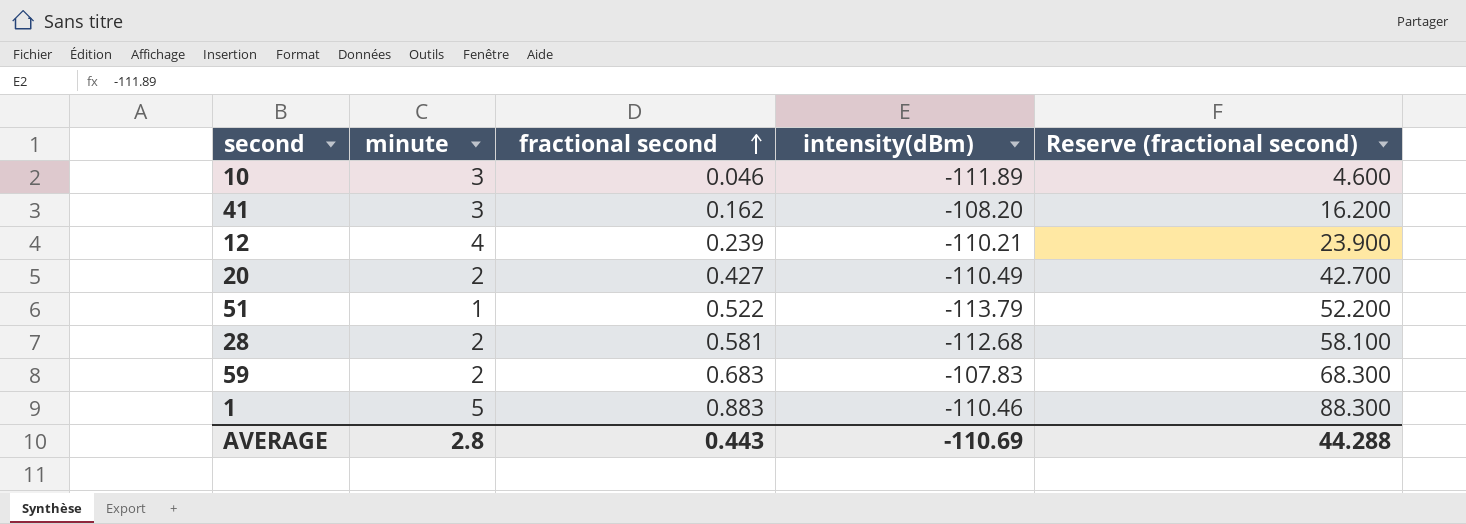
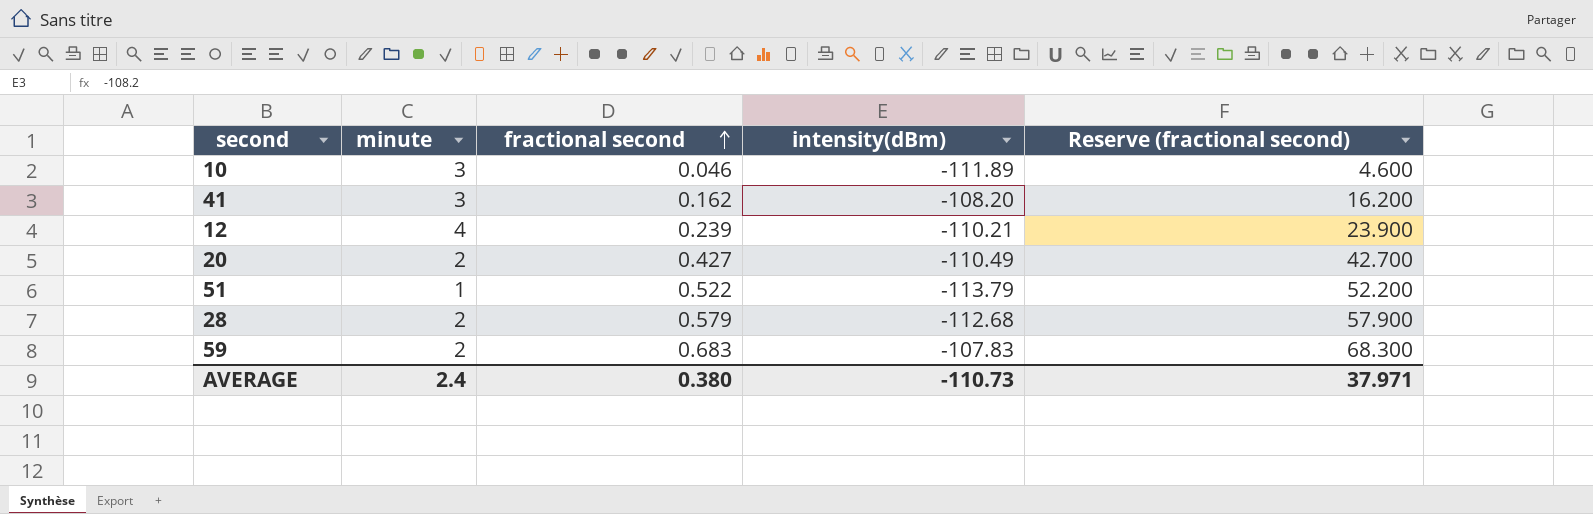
row 1: 5 | 0.883 | -110.46 | 88.300 -> none
28 | fractional second: 0.581 -> 0.579
28 | Reserve (fractional second): 58.100 -> 57.900
AVERAGE | minute: 2.8 -> 2.4
AVERAGE | fractional second: 0.443 -> 0.380
AVERAGE | intensity(dBm): -110.69 -> -110.73
AVERAGE | Reserve (fractional second): 44.288 -> 37.971

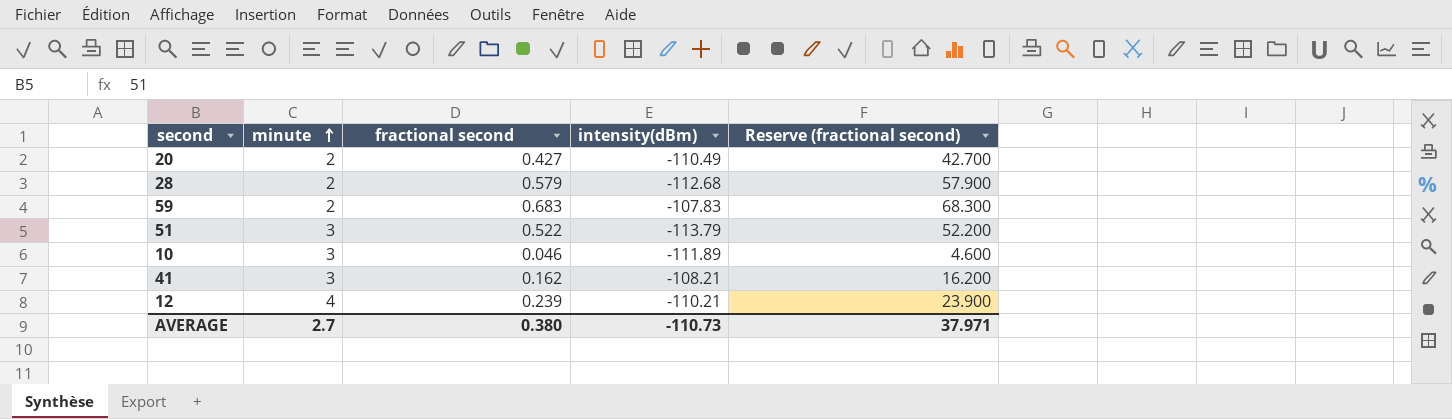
row order: fractional second ascending -> minute ascending
51 | minute: 1 -> 3
41 | intensity(dBm): -108.20 -> -108.21
AVERAGE | minute: 2.4 -> 2.7

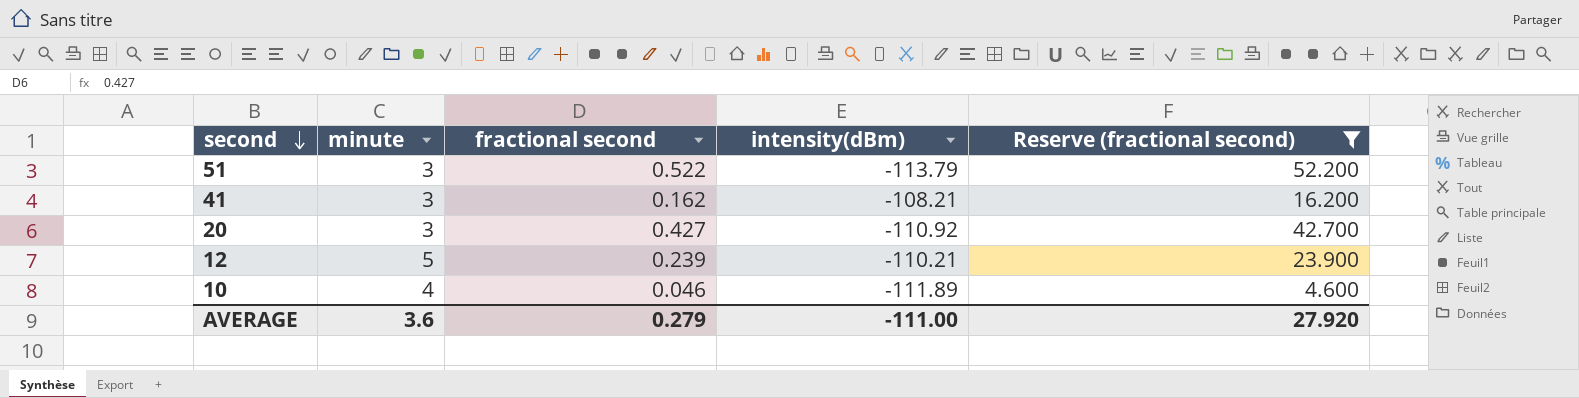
filter: none -> Reserve (fractional second) <= 52.200
row order: minute ascending -> second descending
20 | minute: 2 -> 3
20 | intensity(dBm): -110.49 -> -110.92
12 | minute: 4 -> 5
10 | minute: 3 -> 4
AVERAGE | minute: 2.7 -> 3.6
AVERAGE | fractional second: 0.380 -> 0.279
AVERAGE | intensity(dBm): -110.73 -> -111.00
AVERAGE | Reserve (fractional second): 37.971 -> 27.920

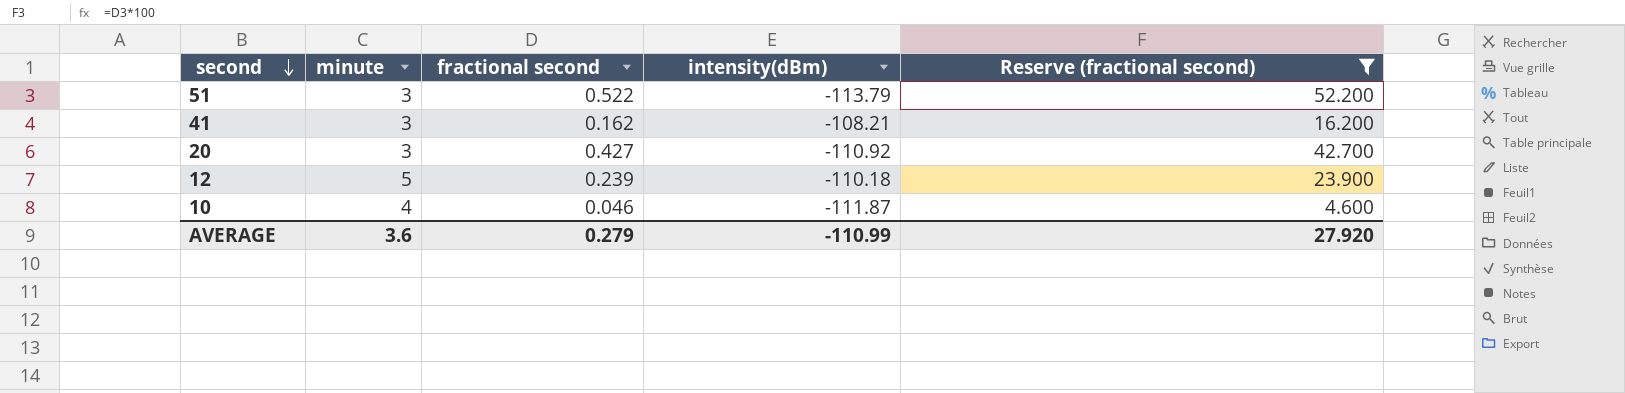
12 | intensity(dBm): -110.21 -> -110.18
10 | intensity(dBm): -111.89 -> -111.87
AVERAGE | intensity(dBm): -111.00 -> -110.99

